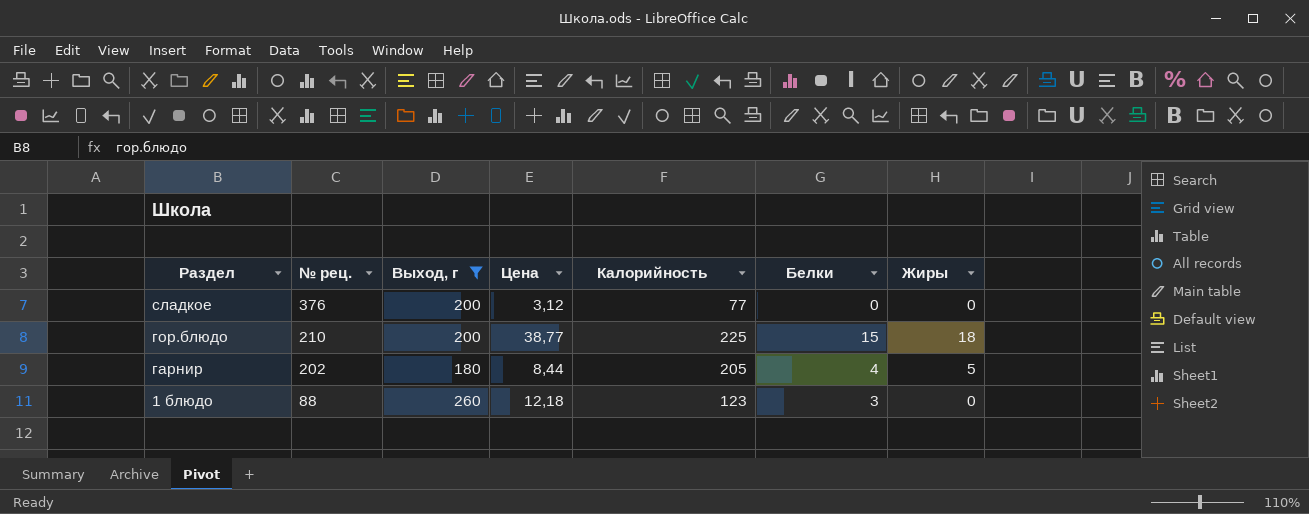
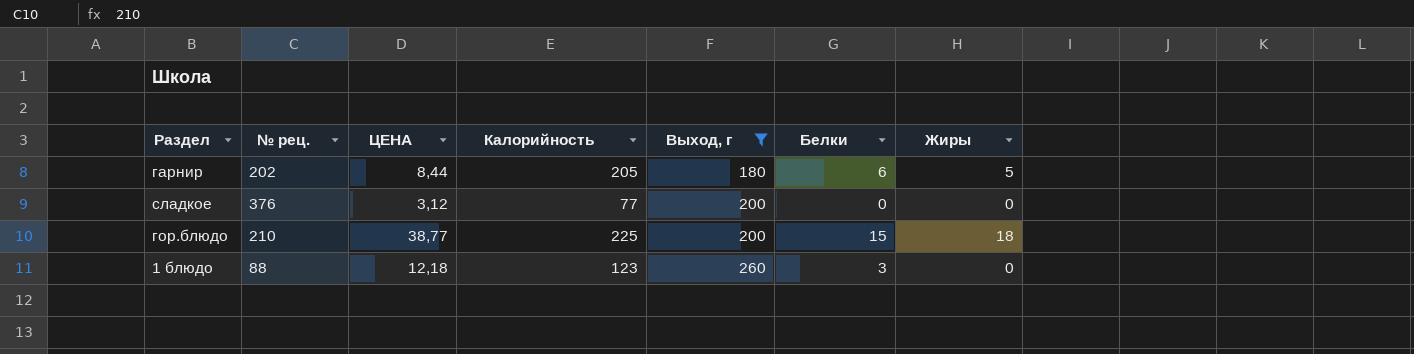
row order: Раздел descending -> Выход, г ascending
column name: Цена -> ЦЕНА
column Выход, г | position: 3 -> 5
гарнир | Белки: 4 -> 6

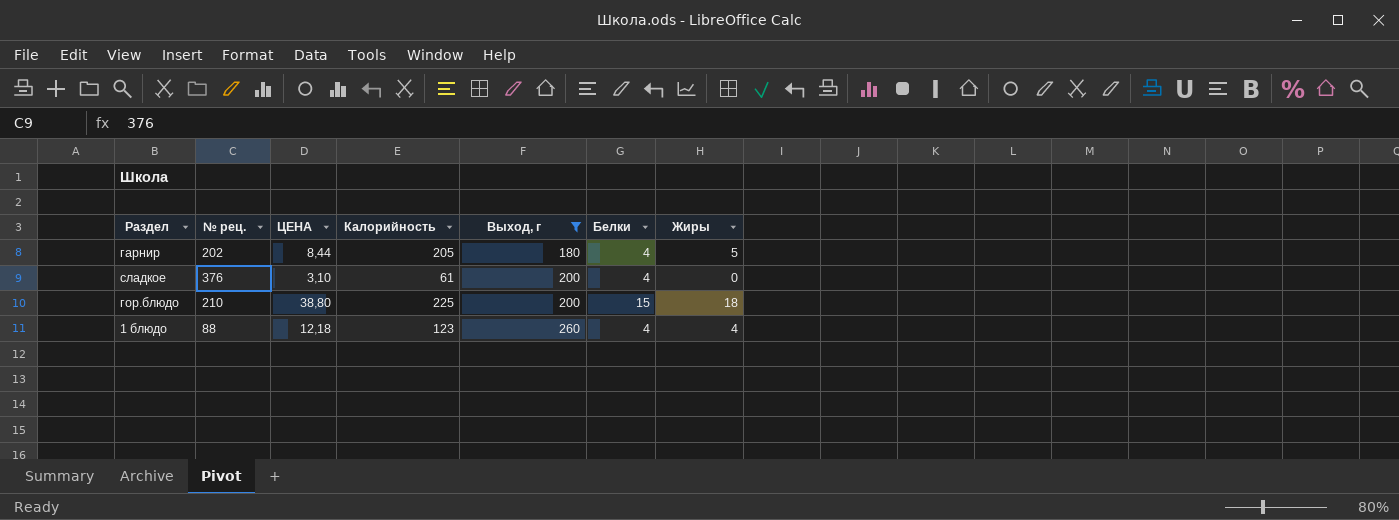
гарнир | Белки: 6 -> 4
сладкое | ЦЕНА: 3,12 -> 3,10
сладкое | Калорийность: 77 -> 61
сладкое | Белки: 0 -> 4
гор.блюдо | ЦЕНА: 38,77 -> 38,80
1 блюдо | Белки: 3 -> 4
1 блюдо | Жиры: 0 -> 4

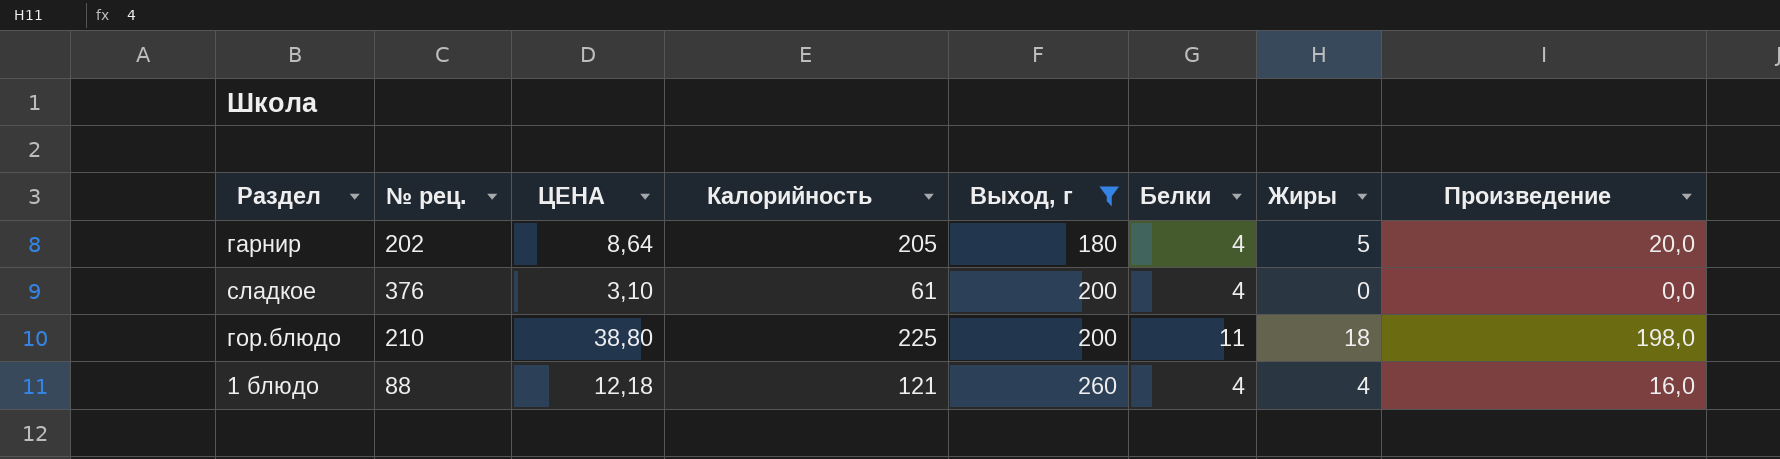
column Произведение | formula: none -> [Белки] * [Жиры]
гарнир | ЦЕНА: 8,44 -> 8,64
гор.блюдо | Белки: 15 -> 11
1 блюдо | Калорийность: 123 -> 121

